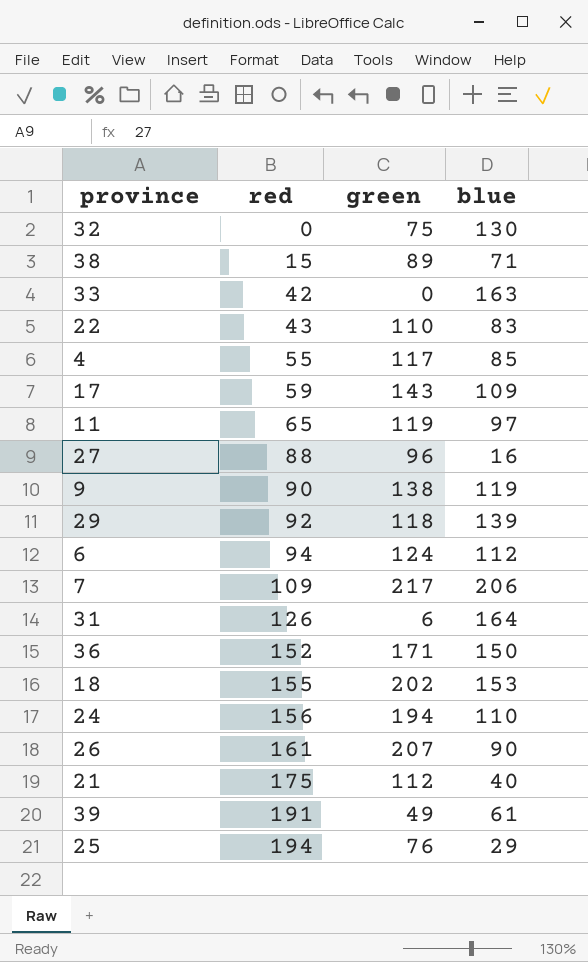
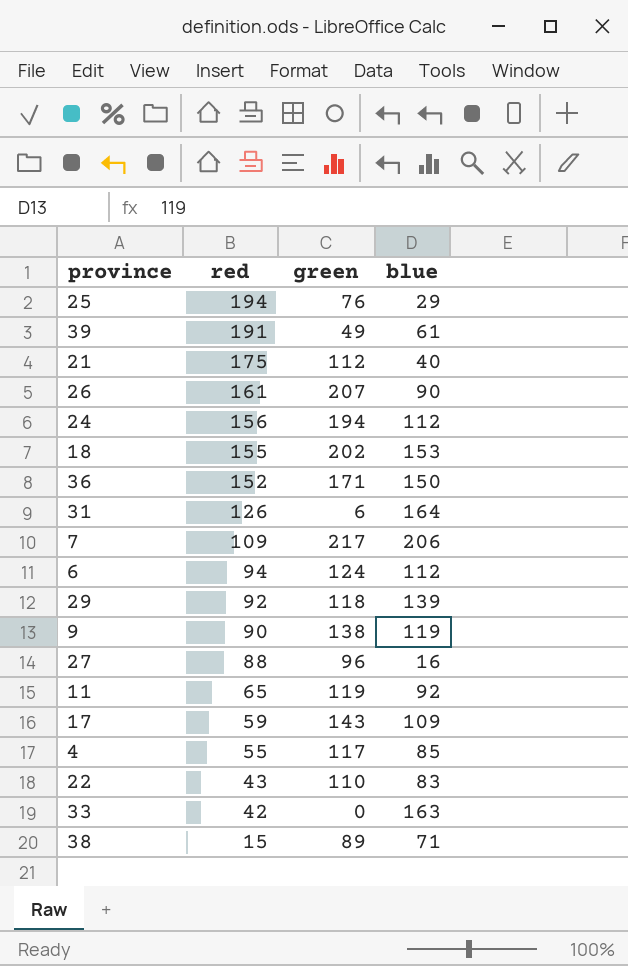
row order: red ascending -> red descending
row 32: 0 | 75 | 130 -> none
24 | blue: 110 -> 112
11 | blue: 97 -> 92

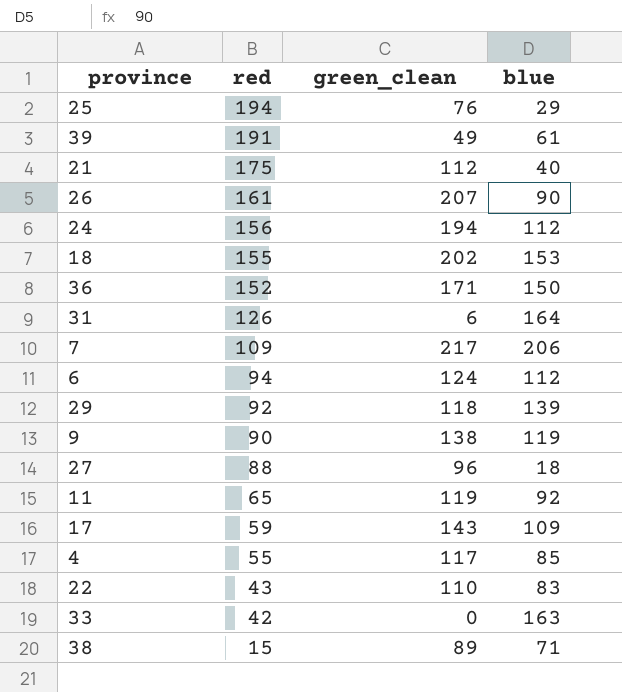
column name: green -> green_clean
27 | blue: 16 -> 18

